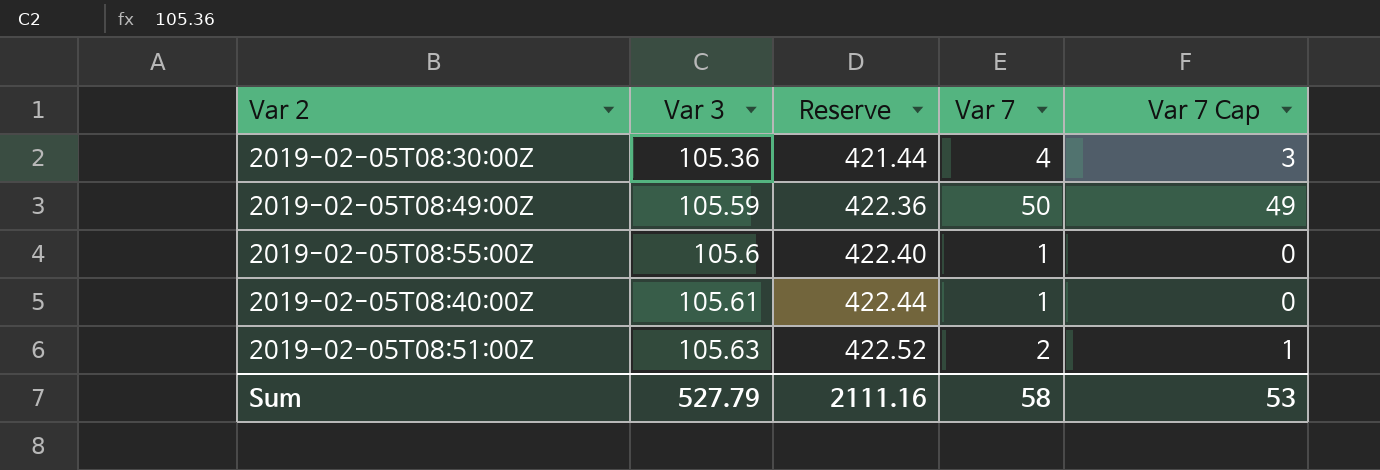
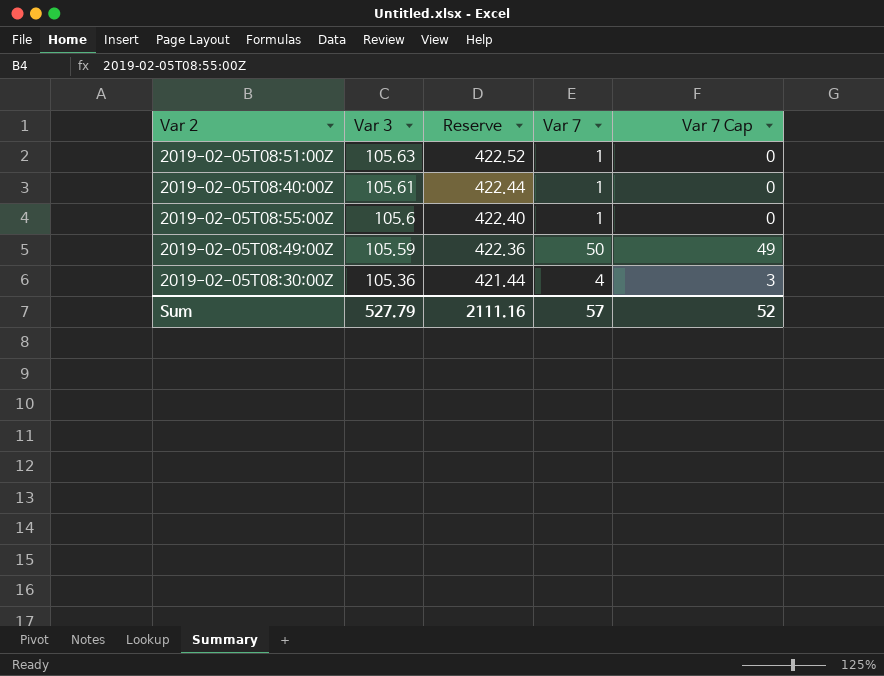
row order: Var 3 ascending -> Var 3 descending
2019-02-05T08:51:00Z | Var 7: 2 -> 1
2019-02-05T08:51:00Z | Var 7 Cap: 1 -> 0
Sum | Var 7: 58 -> 57
Sum | Var 7 Cap: 53 -> 52

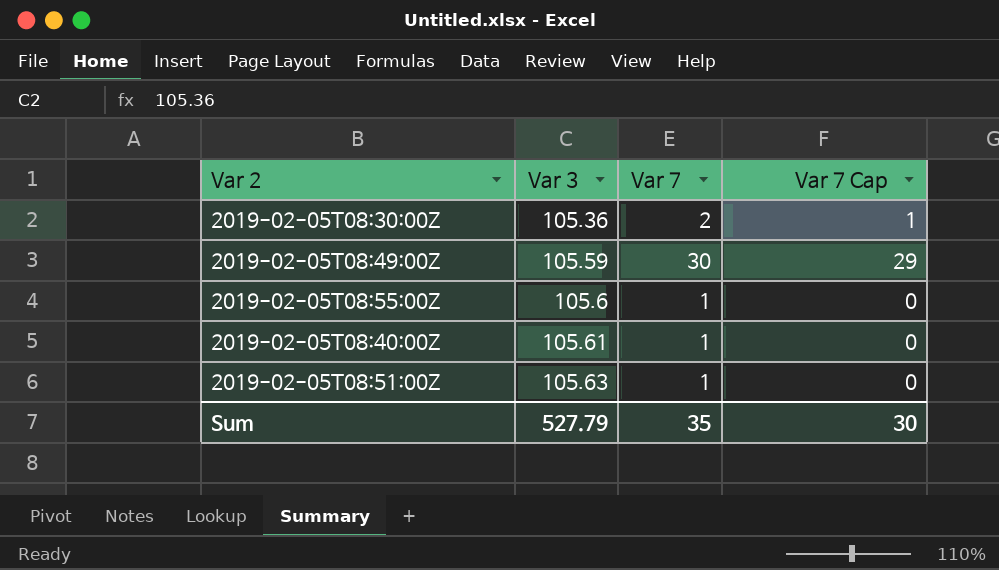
row order: Var 3 descending -> Var 3 ascending
column Reserve | formula: [Var 3] * 4 -> none
2019-02-05T08:30:00Z | Var 7: 4 -> 2
2019-02-05T08:30:00Z | Var 7 Cap: 3 -> 1
2019-02-05T08:49:00Z | Var 7: 50 -> 30
2019-02-05T08:49:00Z | Var 7 Cap: 49 -> 29
Sum | Var 7: 57 -> 35
Sum | Var 7 Cap: 52 -> 30

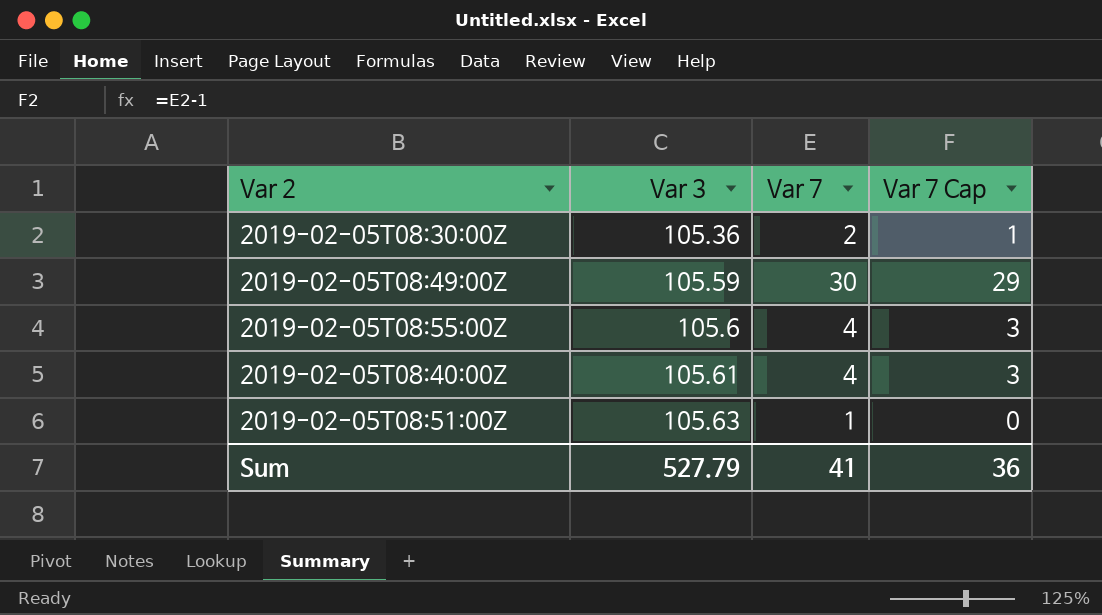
2019-02-05T08:55:00Z | Var 7: 1 -> 4
2019-02-05T08:55:00Z | Var 7 Cap: 0 -> 3
2019-02-05T08:40:00Z | Var 7: 1 -> 4
2019-02-05T08:40:00Z | Var 7 Cap: 0 -> 3
Sum | Var 7: 35 -> 41
Sum | Var 7 Cap: 30 -> 36

